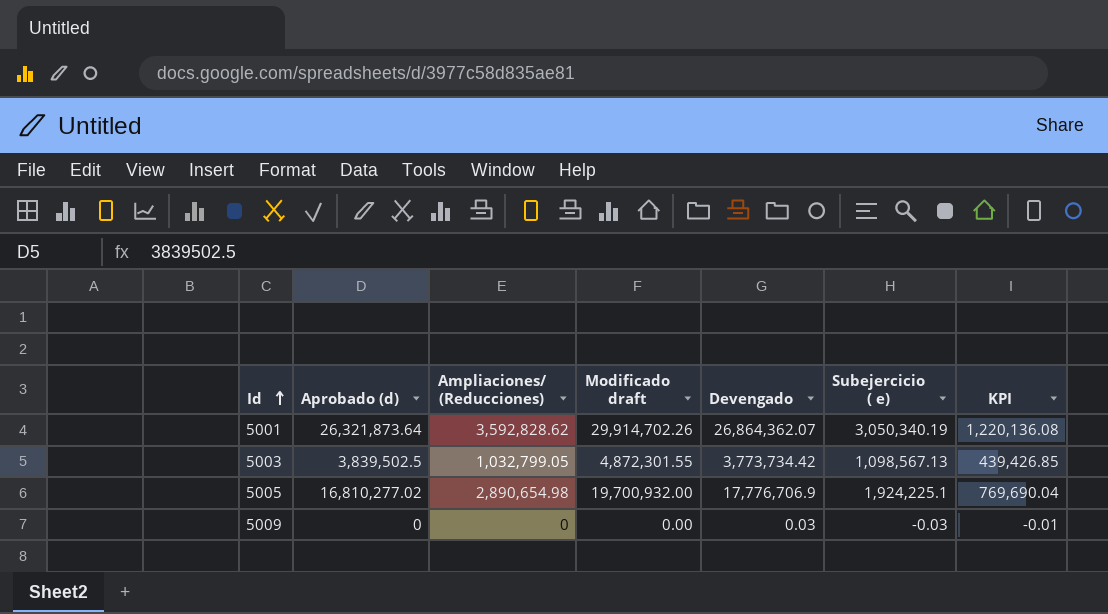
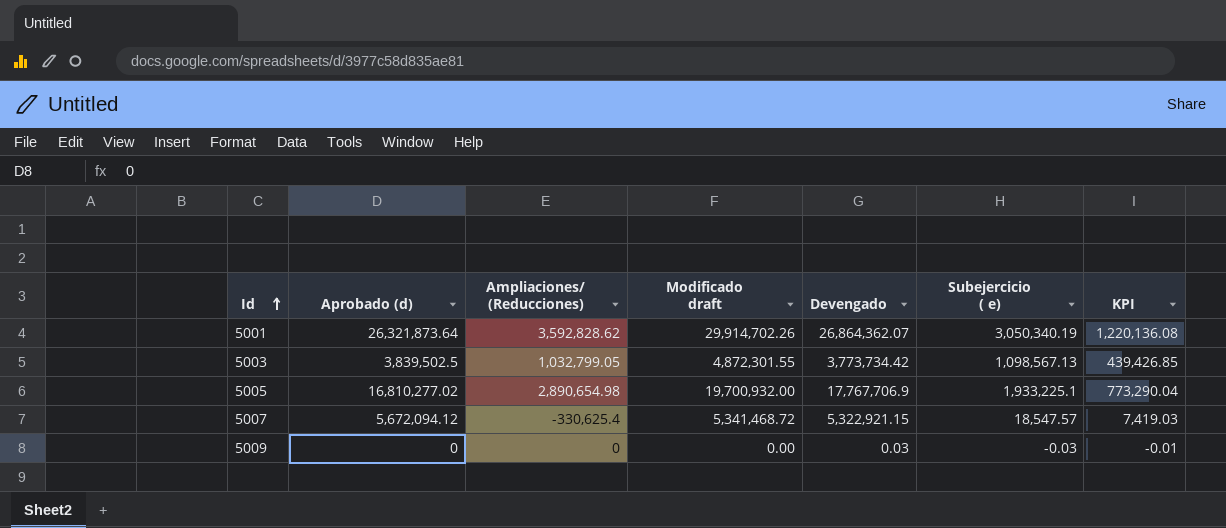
5005 | Devengado: 17,776,706.9 -> 17,767,706.9
5005 | Subejercicio ( e): 1,924,225.1 -> 1,933,225.1
5005 | KPI: 769,690.04 -> 773,290.04
row 5007: none -> 5,672,094.12 | -330,625.4 | 5,341,468.72 | 5,322,921.15 | 18,547.57 | 7,419.03

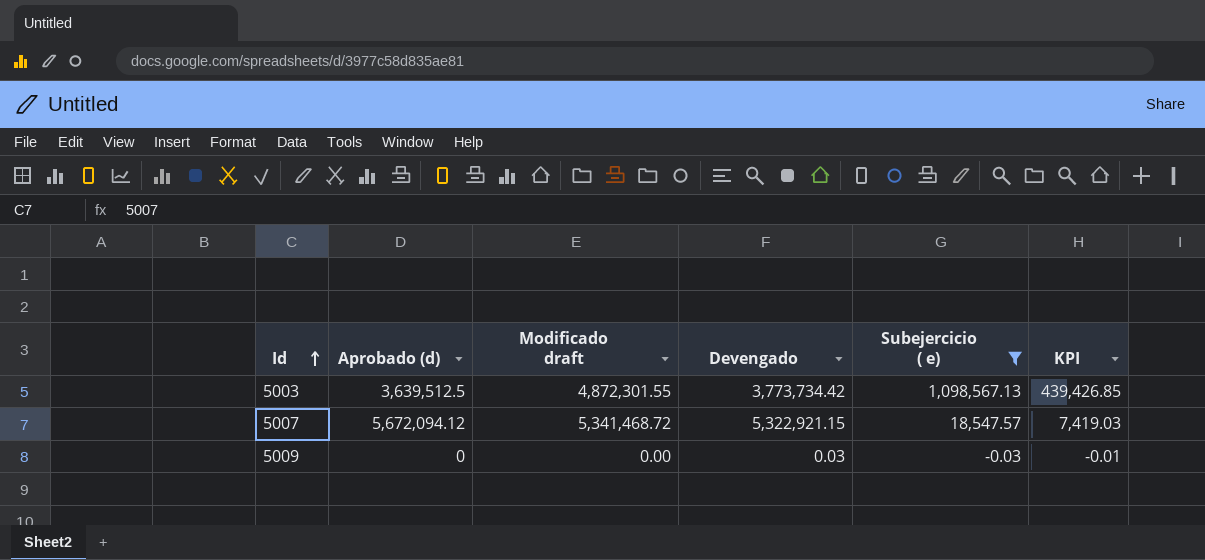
filter: none -> Subejercicio ( e) <= 1,098,567.13
column Ampliaciones/ (Reducciones) | formula: [Modificado draft] - [Aprobado (d)] -> none
5003 | Aprobado (d): 3,839,502.5 -> 3,639,512.5

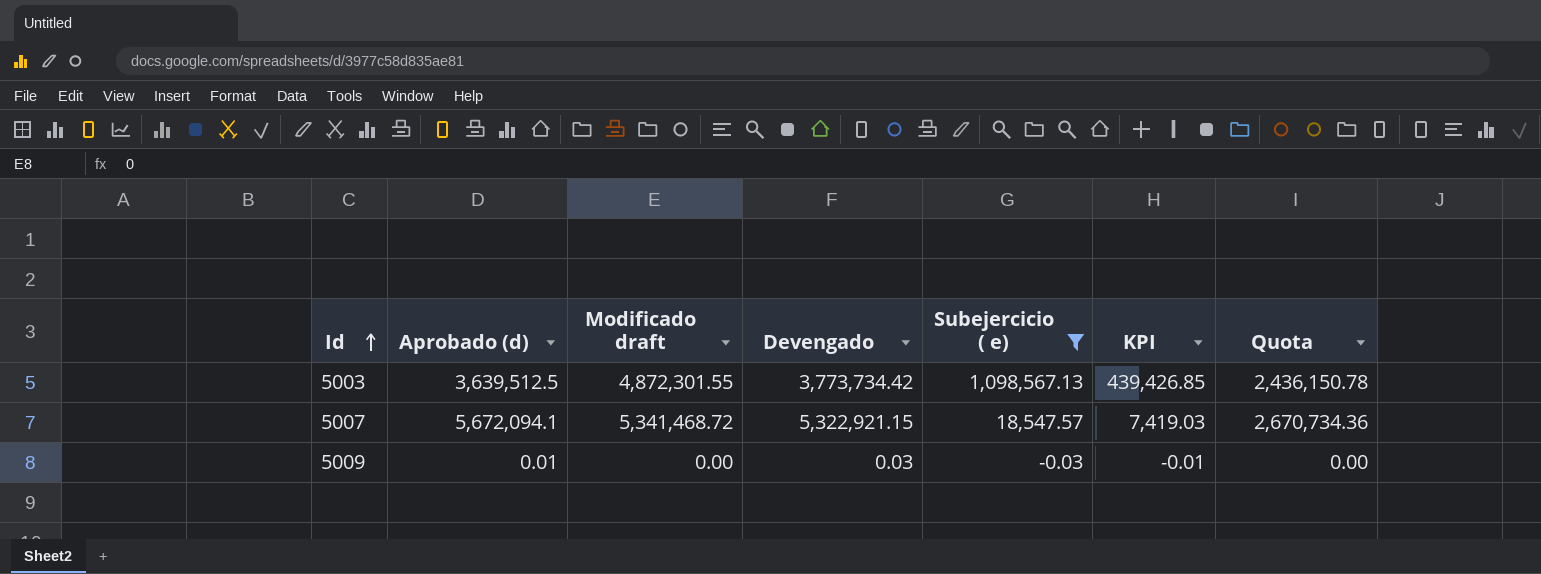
column Quota | formula: none -> [Modificado draft] * 0.5
5007 | Aprobado (d): 5,672,094.12 -> 5,672,094.1
5009 | Aprobado (d): 0 -> 0.01

